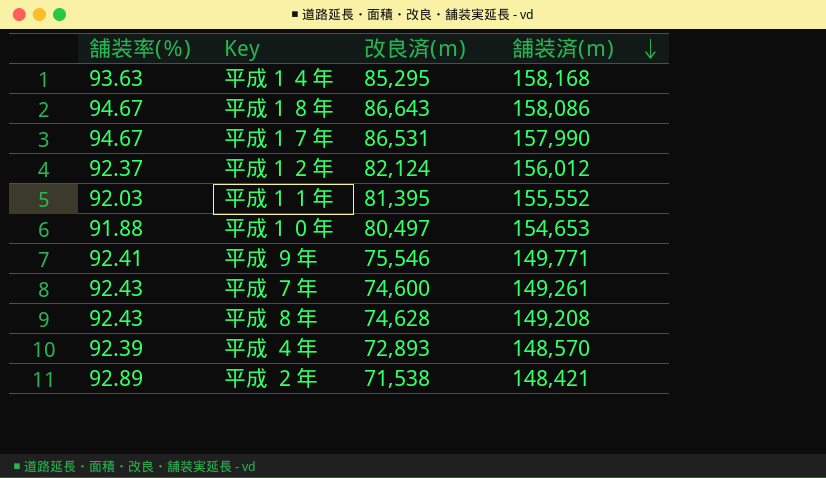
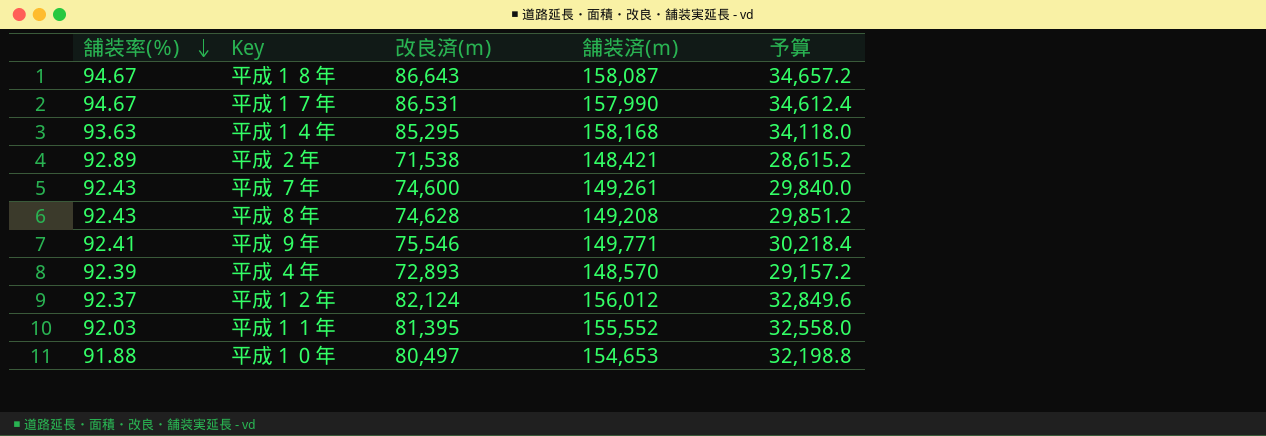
row order: 舗装済(ｍ) descending -> 舗装率(％) descending
column 予算 | formula: none -> [改良済(ｍ)] * 0.4
平成１８年 | 舗装済(ｍ): 158,086 -> 158,087

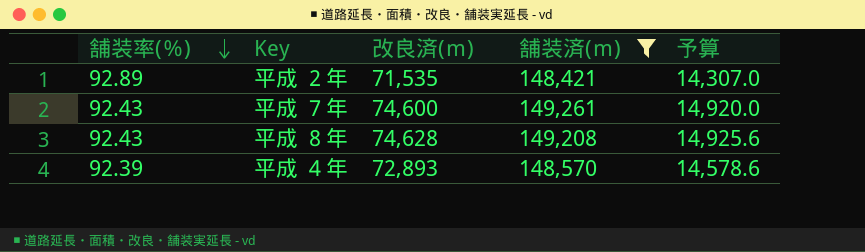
filter: none -> 舗装済(ｍ) <= 149,261
column 予算 | formula: [改良済(ｍ)] * 0.4 -> [改良済(ｍ)] * 0.2
平成 ２年 | 改良済(ｍ): 71,538 -> 71,535

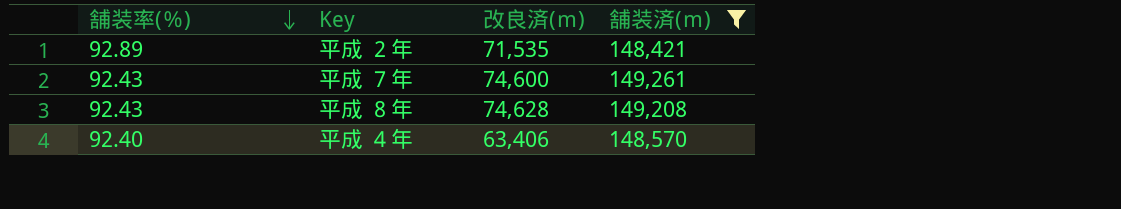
column 予算 | formula: [改良済(ｍ)] * 0.2 -> none
平成 ４年 | 舗装率(％): 92.39 -> 92.40
平成 ４年 | 改良済(ｍ): 72,893 -> 63,406

